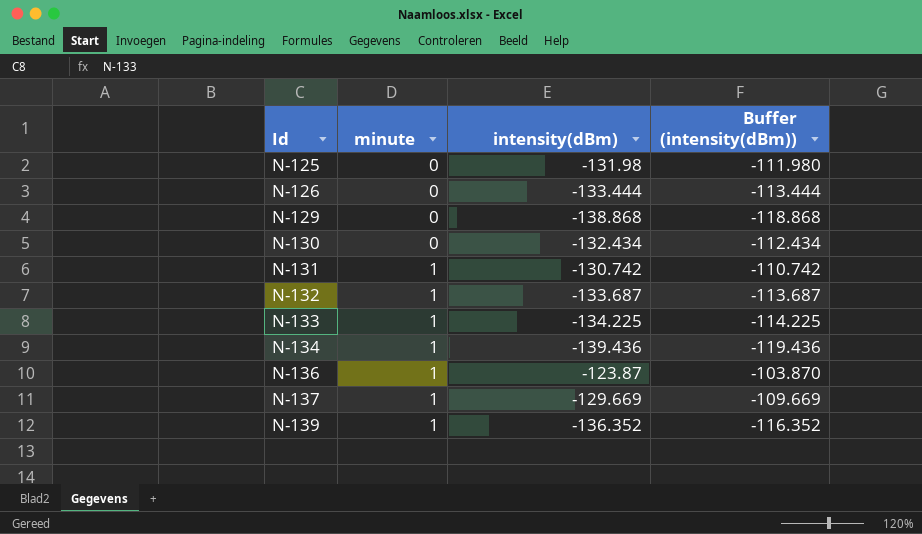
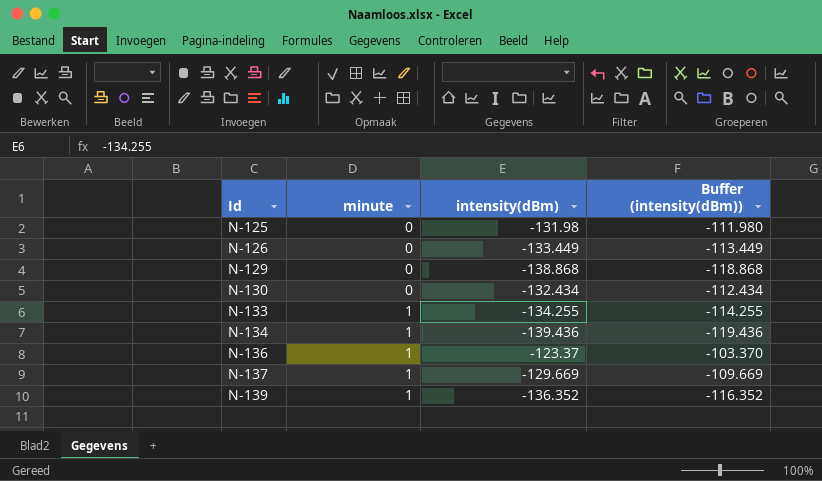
row N-131: 1 | -130.742 | -110.742 -> none
row N-132: 1 | -133.687 | -113.687 -> none
N-126 | intensity(dBm): -133.444 -> -133.449
N-126 | Buffer (intensity(dBm)): -113.444 -> -113.449
N-133 | intensity(dBm): -134.225 -> -134.255
N-133 | Buffer (intensity(dBm)): -114.225 -> -114.255
N-136 | intensity(dBm): -123.87 -> -123.37
N-136 | Buffer (intensity(dBm)): -103.870 -> -103.370

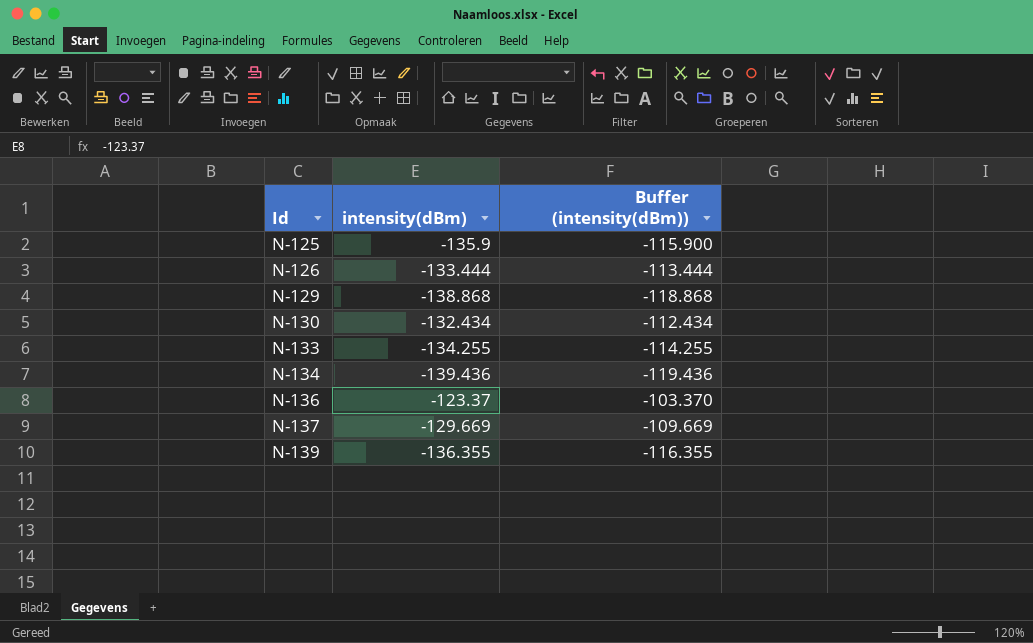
column minute | position: 2 -> none
N-125 | intensity(dBm): -131.98 -> -135.9
N-125 | Buffer (intensity(dBm)): -111.980 -> -115.900
N-126 | intensity(dBm): -133.449 -> -133.444
N-126 | Buffer (intensity(dBm)): -113.449 -> -113.444
N-139 | intensity(dBm): -136.352 -> -136.355
N-139 | Buffer (intensity(dBm)): -116.352 -> -116.355

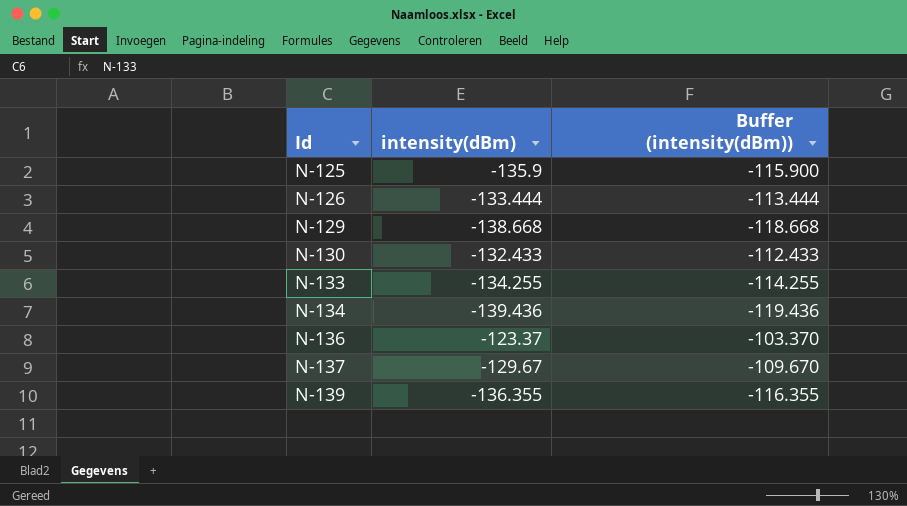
N-129 | intensity(dBm): -138.868 -> -138.668
N-129 | Buffer (intensity(dBm)): -118.868 -> -118.668
N-130 | intensity(dBm): -132.434 -> -132.433
N-130 | Buffer (intensity(dBm)): -112.434 -> -112.433
N-137 | intensity(dBm): -129.669 -> -129.67
N-137 | Buffer (intensity(dBm)): -109.669 -> -109.670

